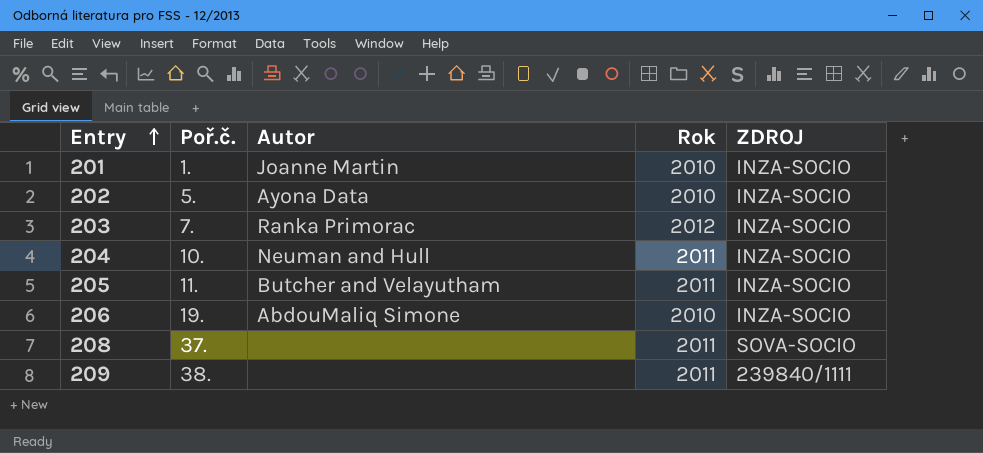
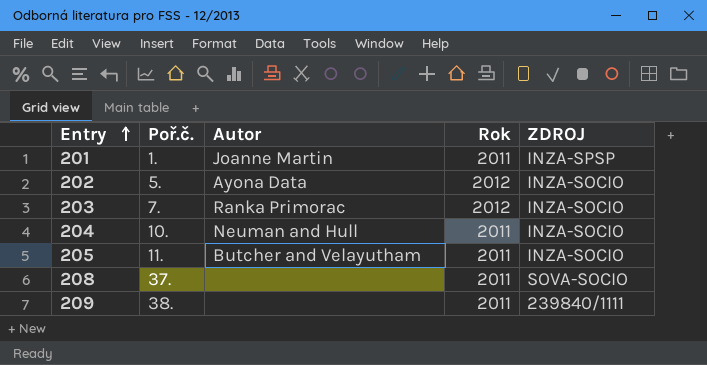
row 206: 19. | AbdouMaliq Simone | 2010 | INZA-SOCIO -> none
201 | Rok: 2010 -> 2011
201 | ZDROJ: INZA-SOCIO -> INZA-SPSP
202 | Rok: 2010 -> 2012

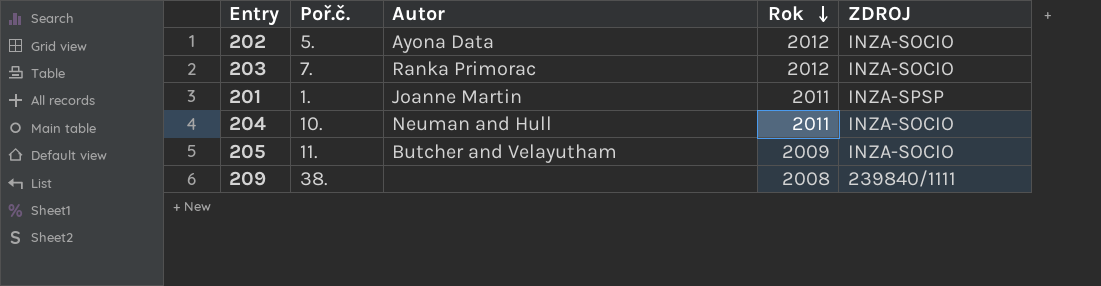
row order: Entry ascending -> Rok descending
row 208: 37. | none | 2011 | SOVA-SOCIO -> none
205 | Rok: 2011 -> 2009
209 | Rok: 2011 -> 2008

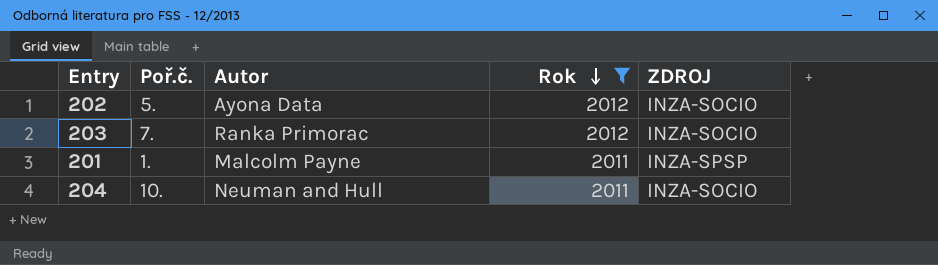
filter: none -> Rok >= 2011
201 | Autor: Joanne Martin -> Malcolm Payne

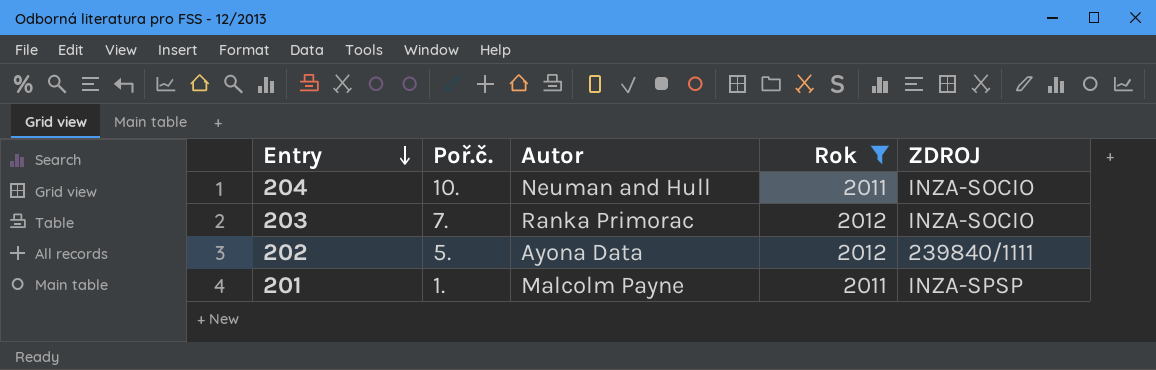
row order: Rok descending -> Entry descending
202 | ZDROJ: INZA-SOCIO -> 239840/1111

